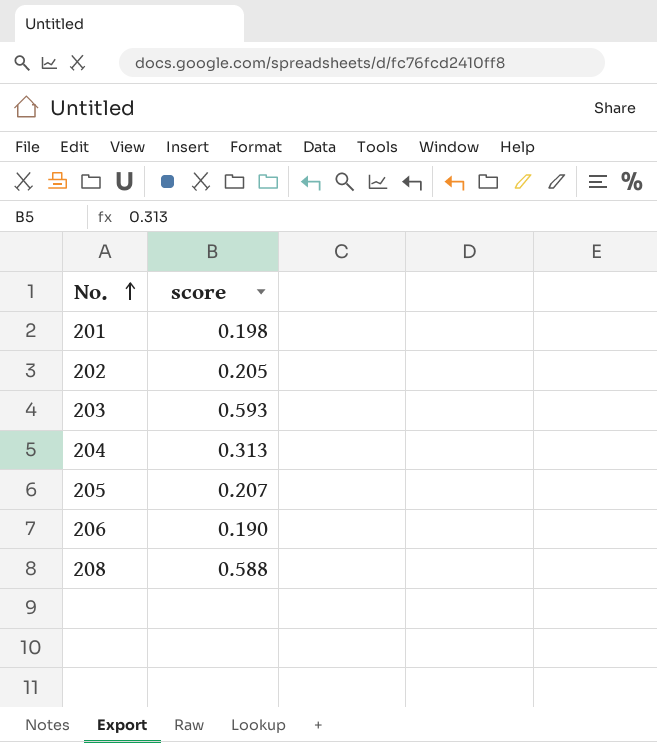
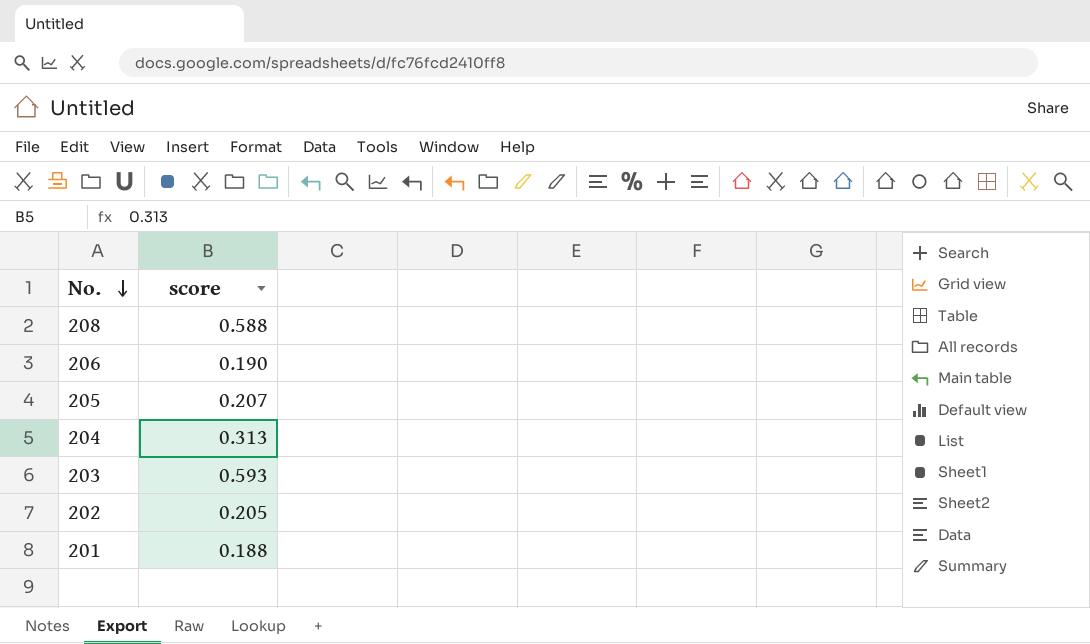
row order: No. ascending -> No. descending
201 | score: 0.198 -> 0.188

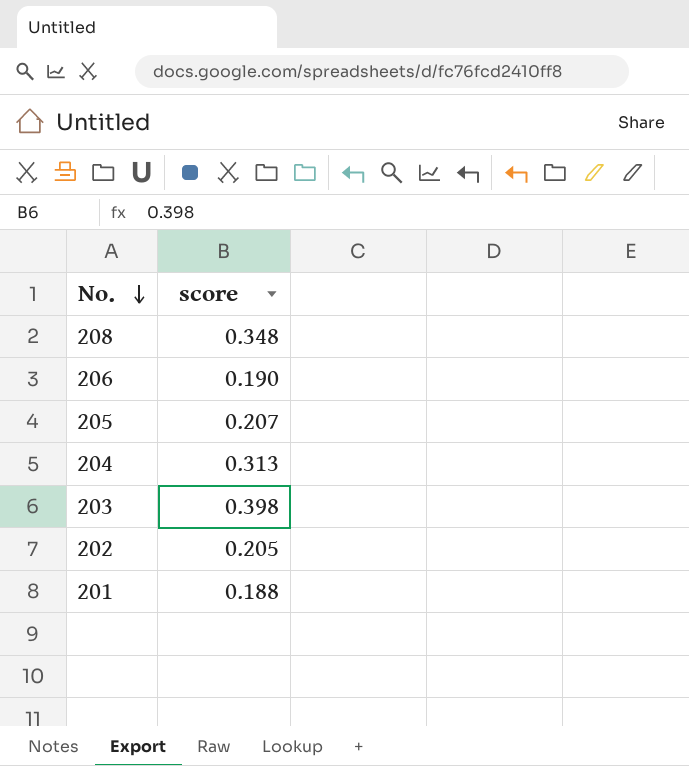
208 | score: 0.588 -> 0.348
203 | score: 0.593 -> 0.398

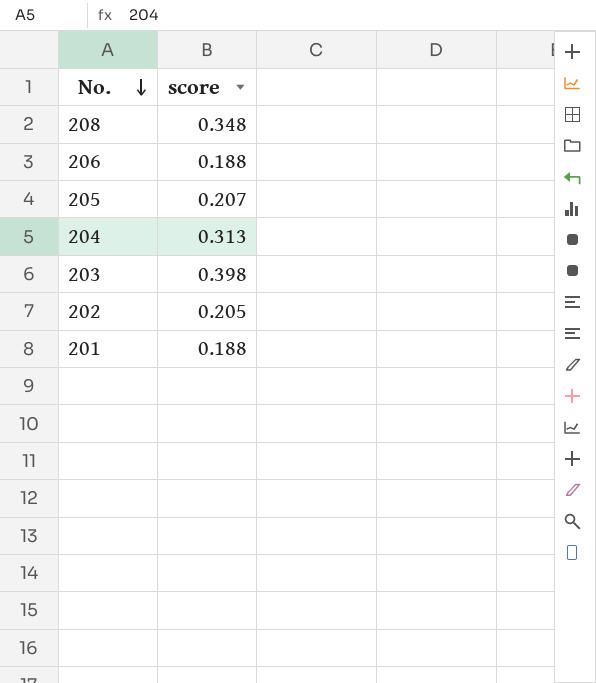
206 | score: 0.190 -> 0.188

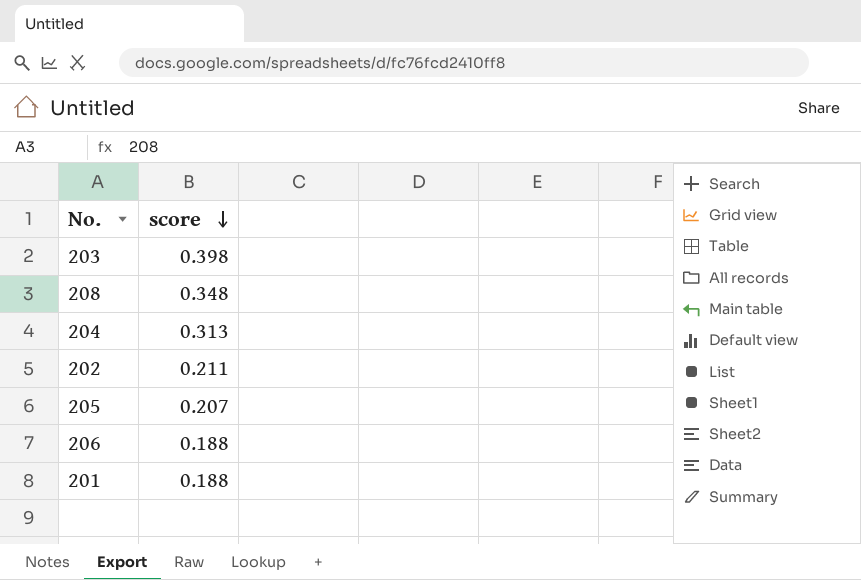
row order: No. descending -> score descending
202 | score: 0.205 -> 0.211

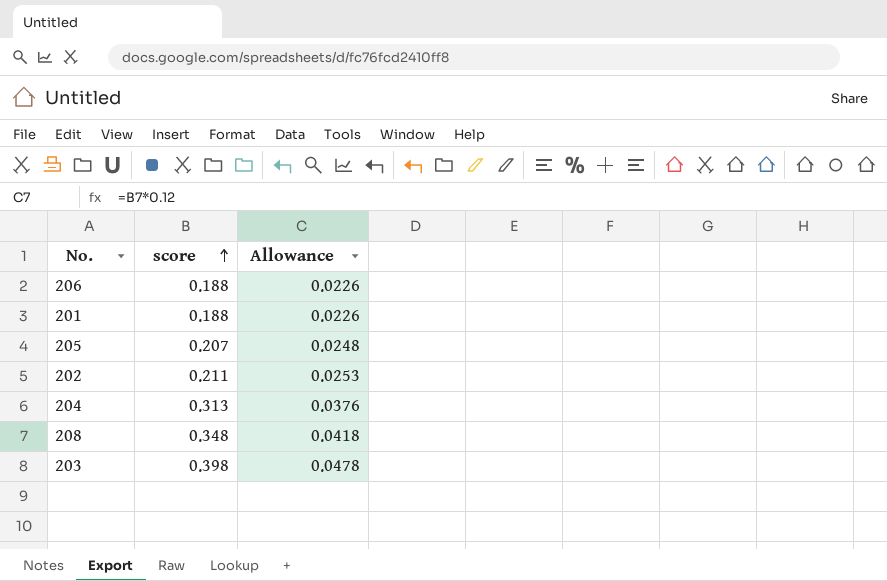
row order: score descending -> score ascending
column Allowance | formula: none -> [score] * 0.12

